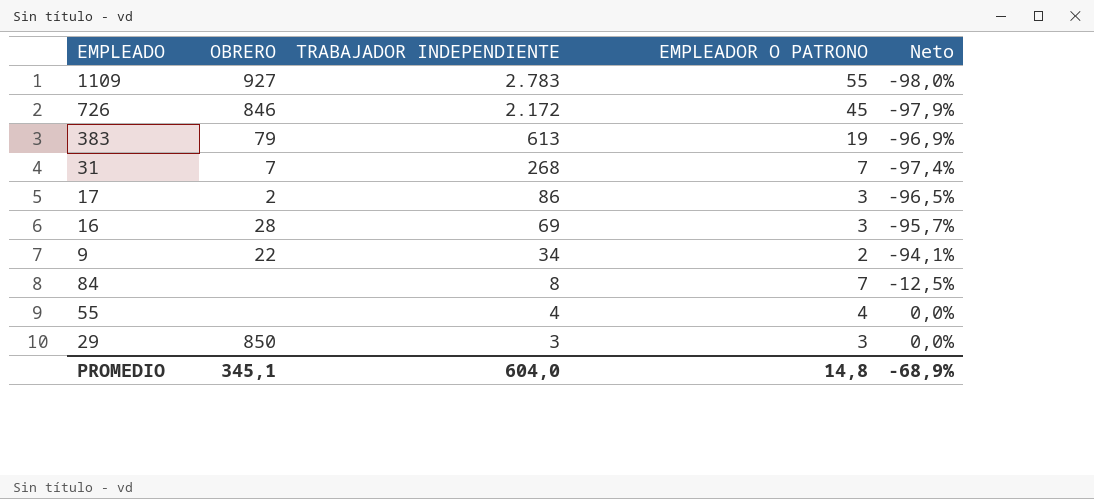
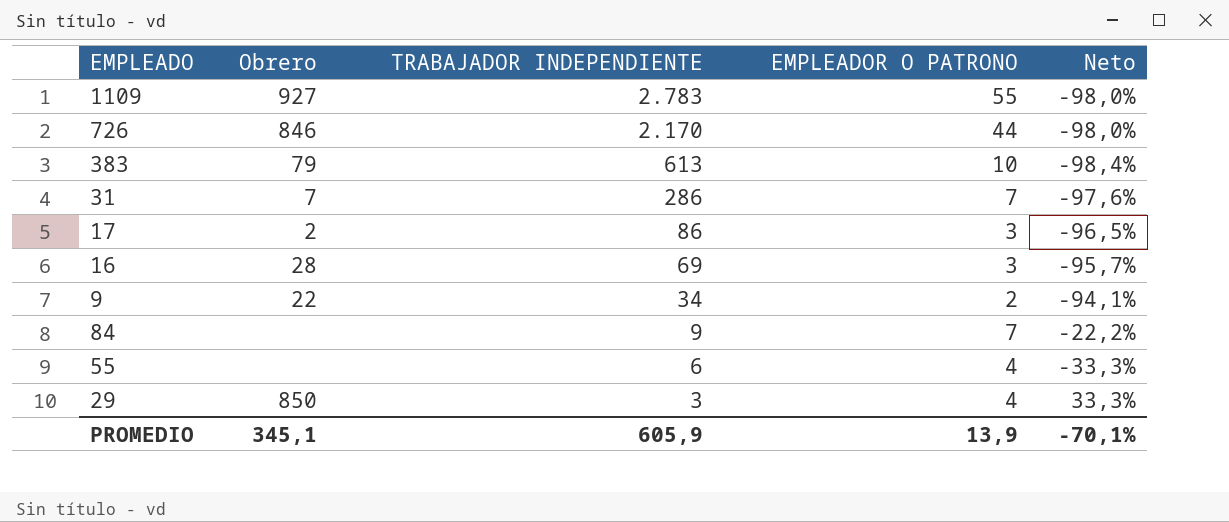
column name: OBRERO -> Obrero
726 | TRABAJADOR INDEPENDIENTE: 2.172 -> 2.170
726 | EMPLEADOR O PATRONO: 45 -> 44
726 | Neto: -97,9% -> -98,0%
383 | EMPLEADOR O PATRONO: 19 -> 10
383 | Neto: -96,9% -> -98,4%
31 | TRABAJADOR INDEPENDIENTE: 268 -> 286
31 | Neto: -97,4% -> -97,6%
84 | TRABAJADOR INDEPENDIENTE: 8 -> 9
84 | Neto: -12,5% -> -22,2%
55 | TRABAJADOR INDEPENDIENTE: 4 -> 6
55 | Neto: 0,0% -> -33,3%
29 | EMPLEADOR O PATRONO: 3 -> 4
29 | Neto: 0,0% -> 33,3%
PROMEDIO | TRABAJADOR INDEPENDIENTE: 604,0 -> 605,9
PROMEDIO | EMPLEADOR O PATRONO: 14,8 -> 13,9
PROMEDIO | Neto: -68,9% -> -70,1%

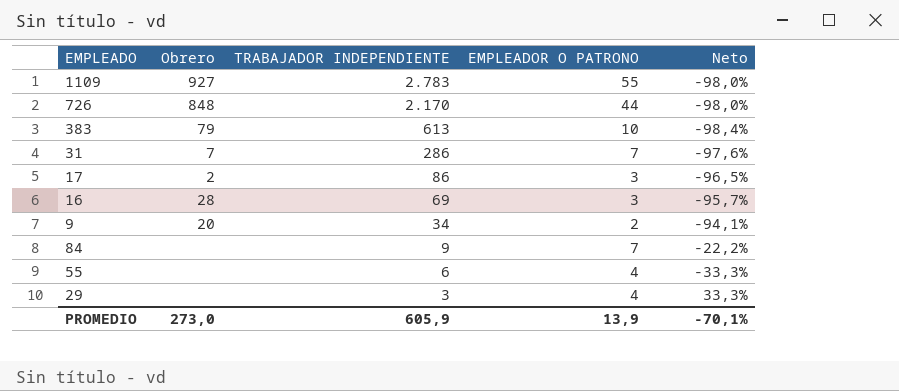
726 | Obrero: 846 -> 848
9 | Obrero: 22 -> 20
29 | Obrero: 850 -> none
PROMEDIO | Obrero: 345,1 -> 273,0

